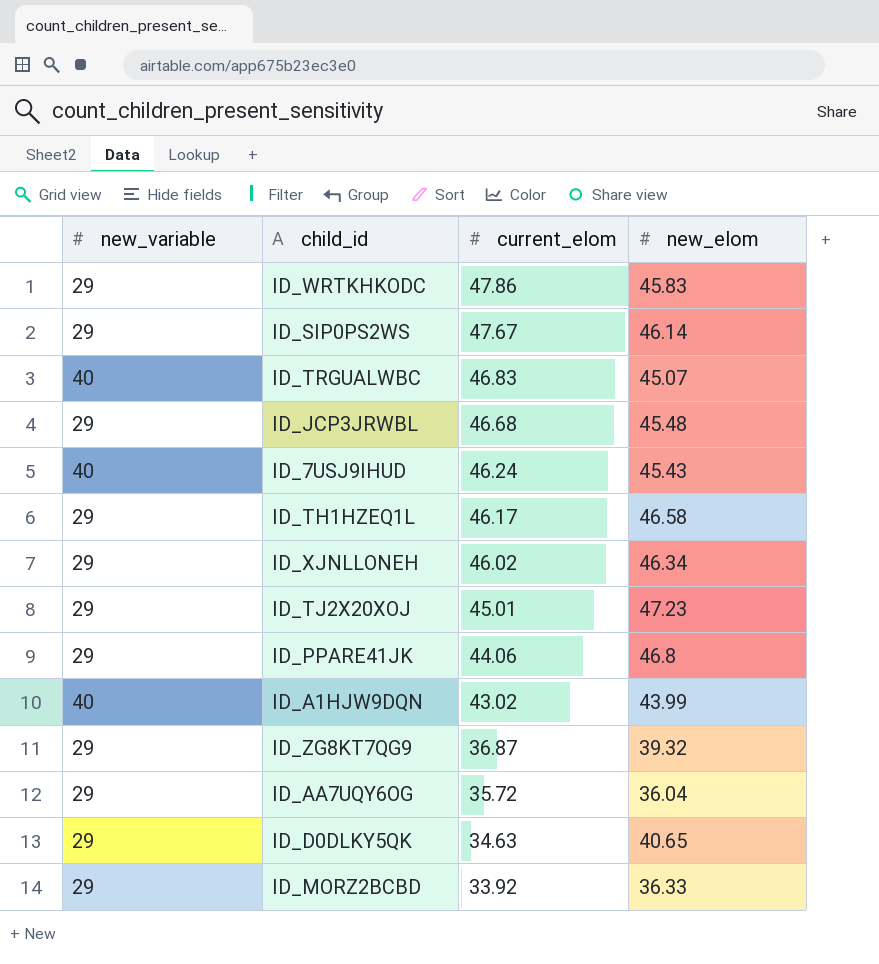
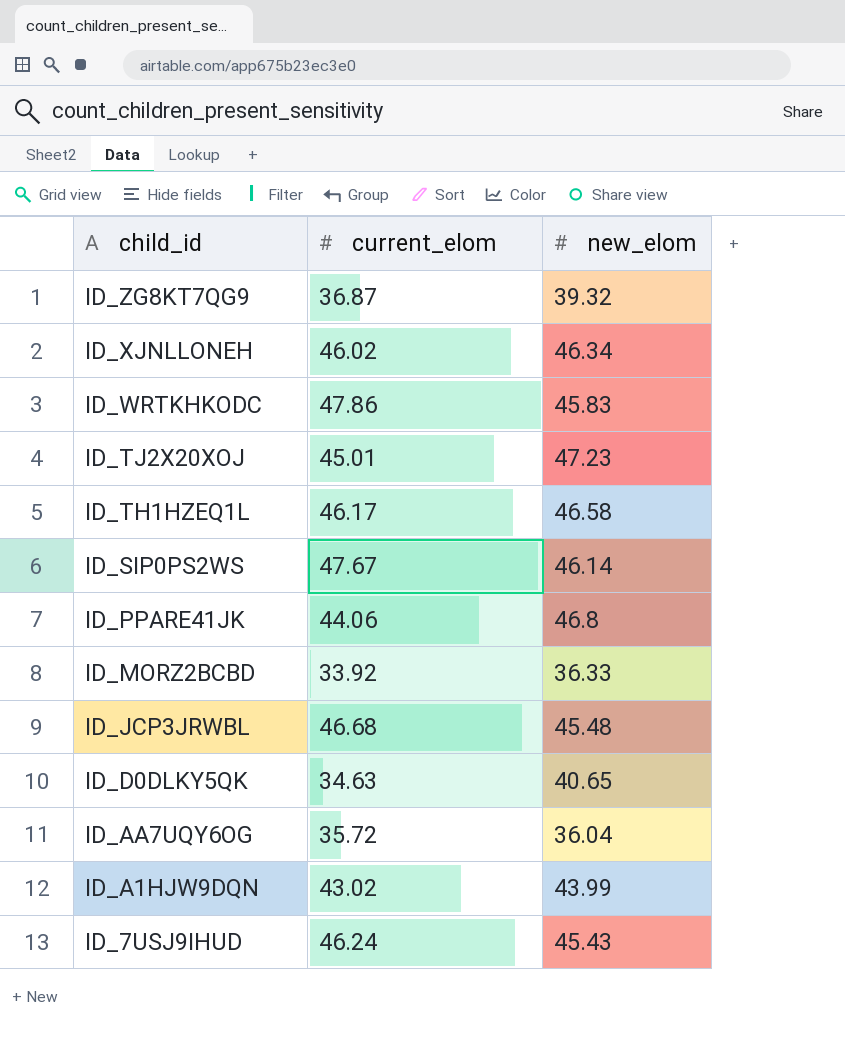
row order: current_elom descending -> child_id descending
column new_variable | position: 1 -> none
row ID_TRGUALWBC: 40 | 46.83 | 45.07 -> none

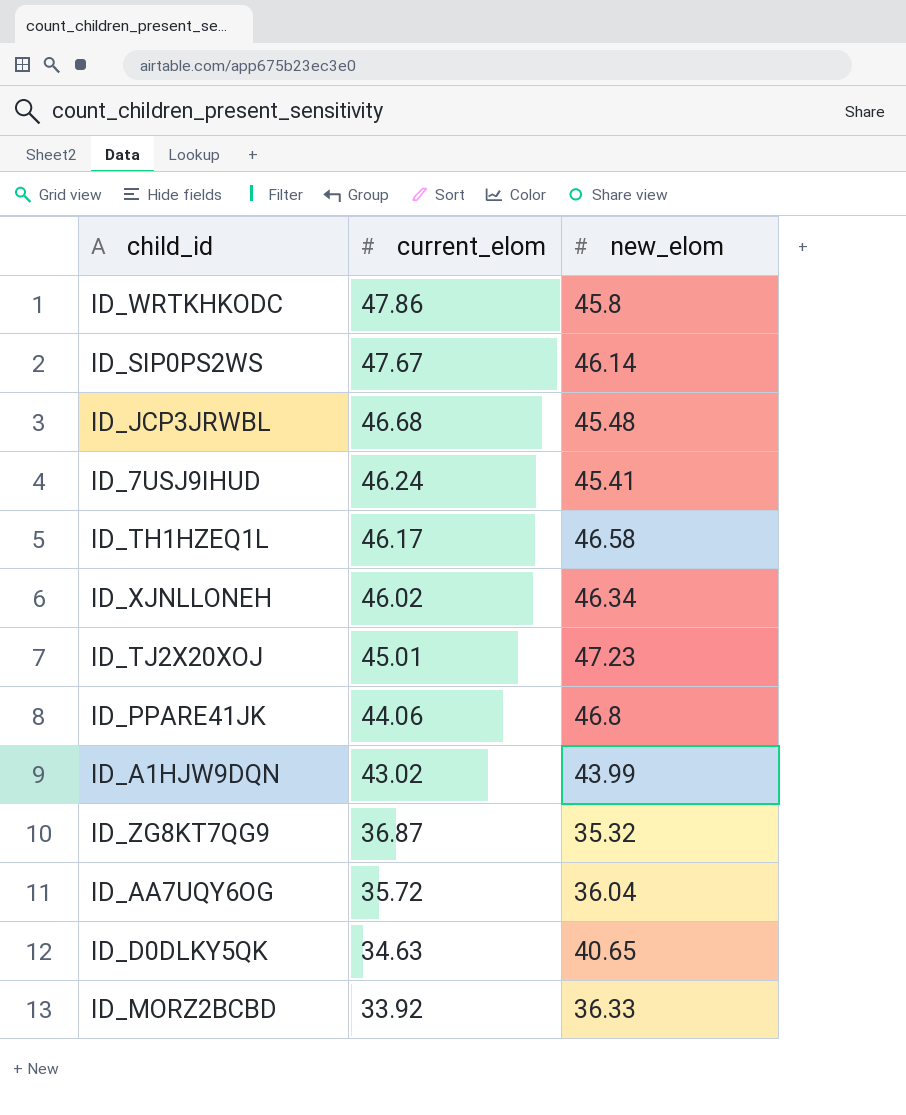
row order: child_id descending -> current_elom descending
ID_WRTKHKODC | new_elom: 45.83 -> 45.8
ID_7USJ9IHUD | new_elom: 45.43 -> 45.41
ID_ZG8KT7QG9 | new_elom: 39.32 -> 35.32

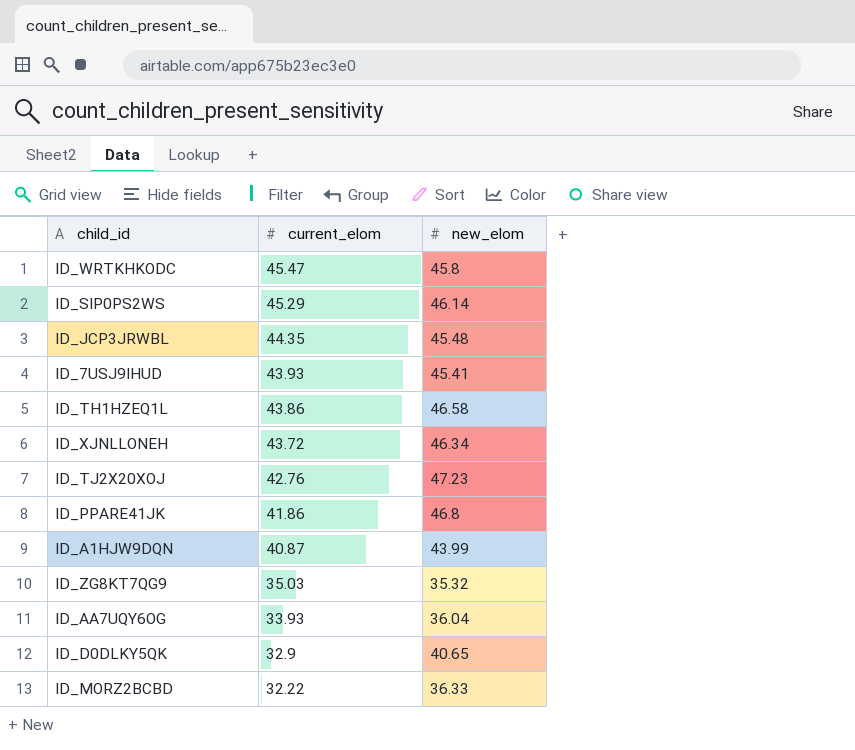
ID_WRTKHKODC | current_elom: 47.86 -> 45.47
ID_SIP0PS2WS | current_elom: 47.67 -> 45.29
ID_JCP3JRWBL | current_elom: 46.68 -> 44.35
ID_7USJ9IHUD | current_elom: 46.24 -> 43.93
ID_TH1HZEQ1L | current_elom: 46.17 -> 43.86
ID_XJNLLONEH | current_elom: 46.02 -> 43.72
ID_TJ2X20XOJ | current_elom: 45.01 -> 42.76
ID_PPARE41JK | current_elom: 44.06 -> 41.86
ID_A1HJW9DQN | current_elom: 43.02 -> 40.87
ID_ZG8KT7QG9 | current_elom: 36.87 -> 35.03
ID_AA7UQY6OG | current_elom: 35.72 -> 33.93
ID_D0DLKY5QK | current_elom: 34.63 -> 32.9
ID_MORZ2BCBD | current_elom: 33.92 -> 32.22

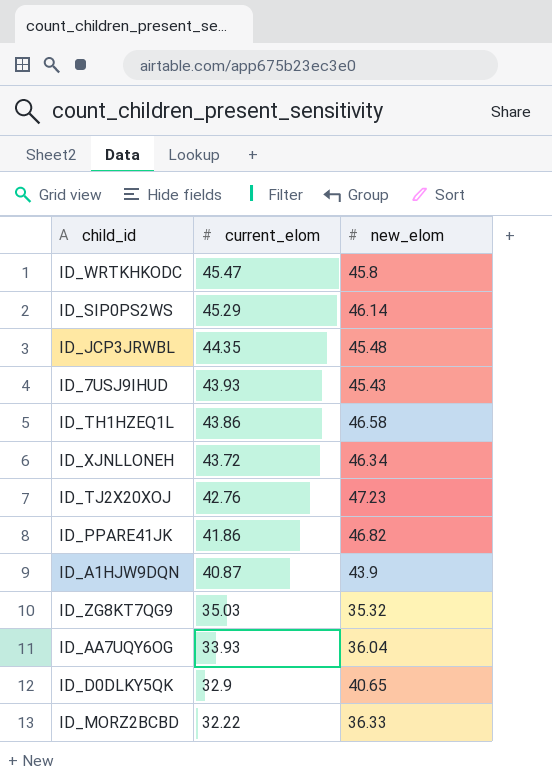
ID_7USJ9IHUD | new_elom: 45.41 -> 45.43
ID_PPARE41JK | new_elom: 46.8 -> 46.82
ID_A1HJW9DQN | new_elom: 43.99 -> 43.9

